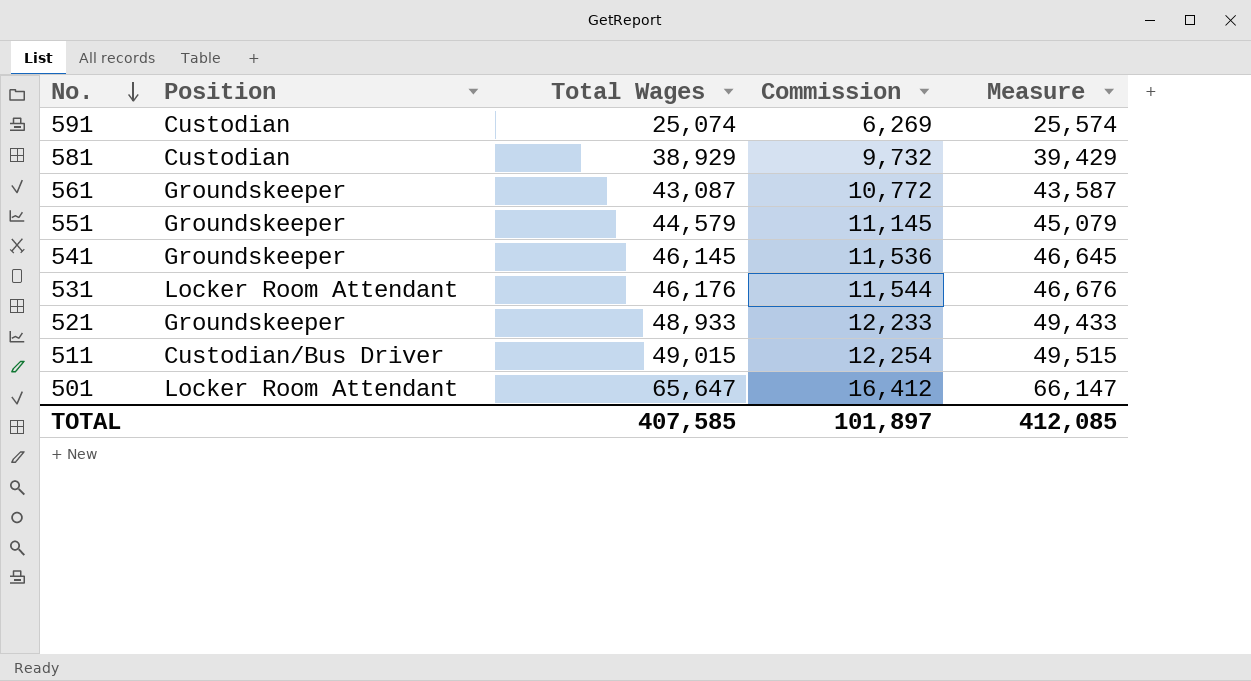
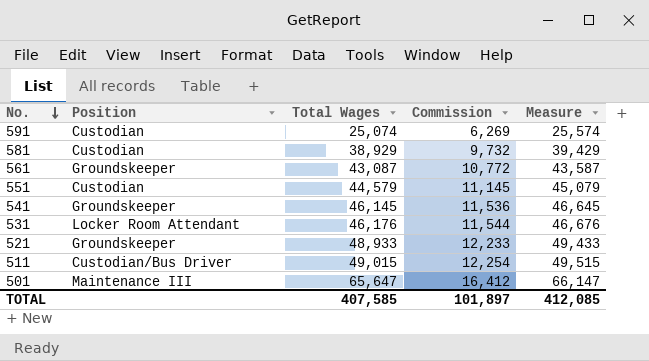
551 | Position: Groundskeeper -> Custodian
501 | Position: Locker Room Attendant -> Maintenance III

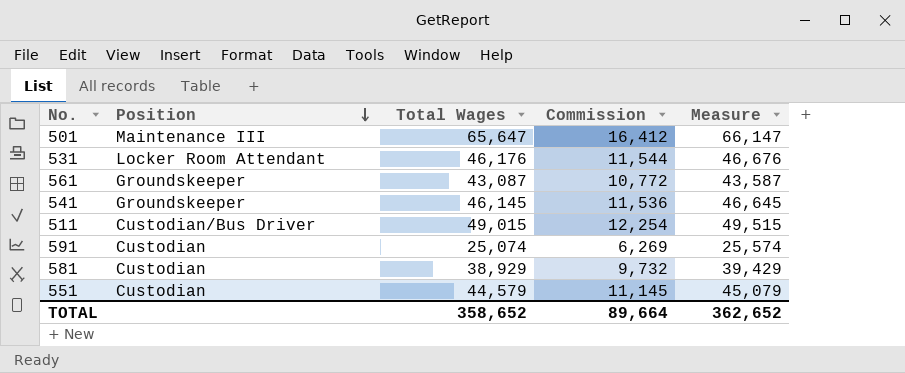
row order: No. descending -> Position descending
row 521: Groundskeeper | 48,933 | 12,233 | 49,433 -> none
TOTAL | Total Wages: 407,585 -> 358,652
TOTAL | Commission: 101,897 -> 89,664
TOTAL | Measure: 412,085 -> 362,652

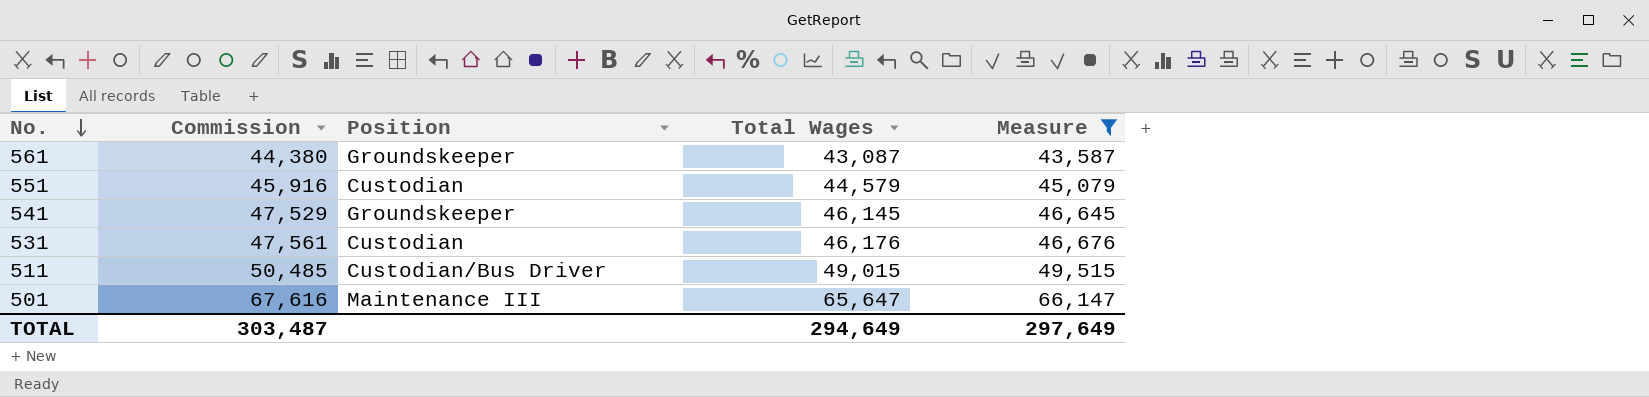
filter: none -> Measure >= 43,587
row order: Position descending -> No. descending
column Commission | formula: [Total Wages] * 0.25 -> [Total Wages] * 1.03
column Commission | position: 4 -> 2
531 | Position: Locker Room Attendant -> Custodian
TOTAL | Commission: 89,664 -> 303,487
TOTAL | Total Wages: 358,652 -> 294,649
TOTAL | Measure: 362,652 -> 297,649

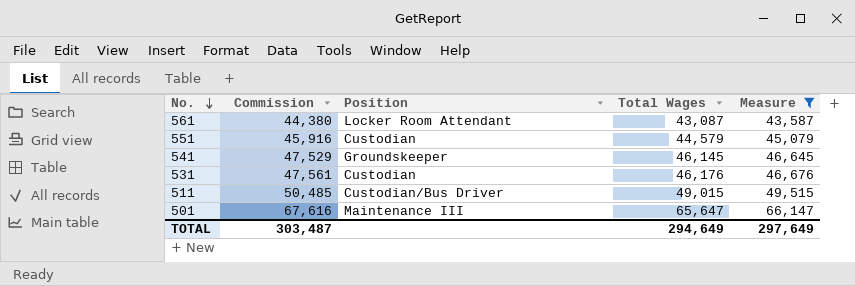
561 | Position: Groundskeeper -> Locker Room Attendant

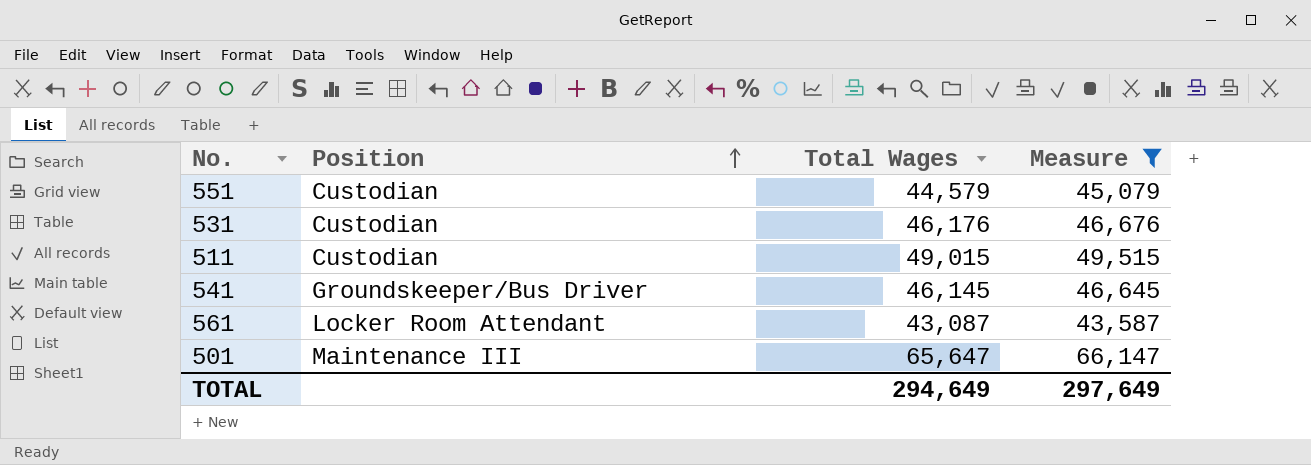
row order: No. descending -> Position ascending
column Commission | formula: [Total Wages] * 1.03 -> none
511 | Position: Custodian/Bus Driver -> Custodian
541 | Position: Groundskeeper -> Groundskeeper/Bus Driver

